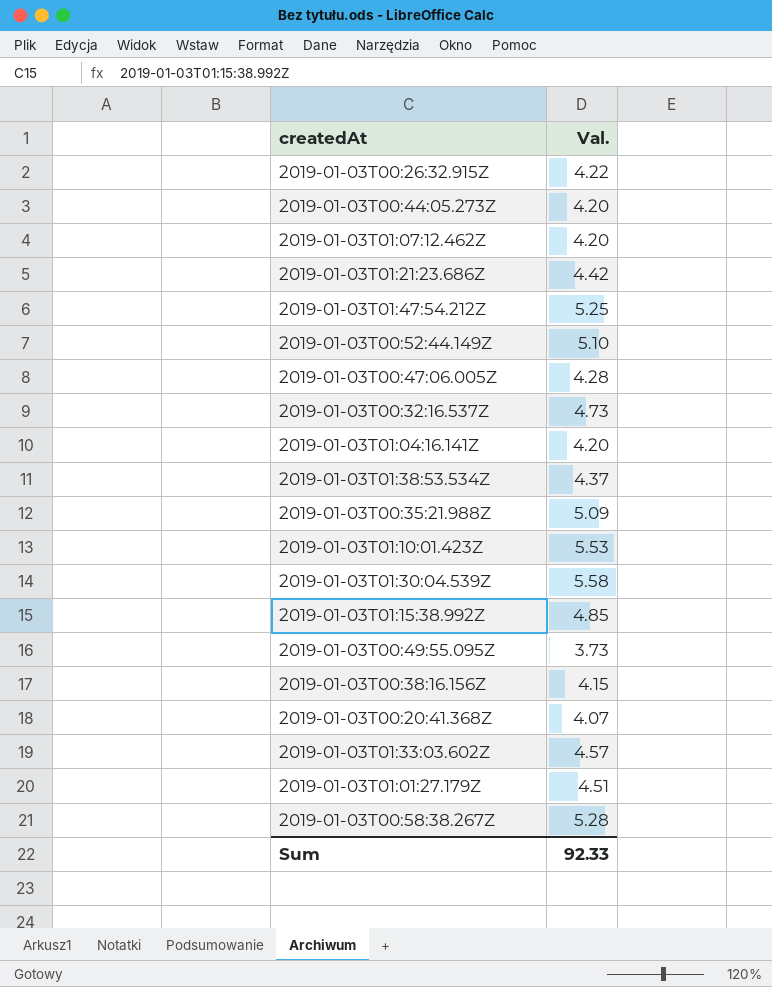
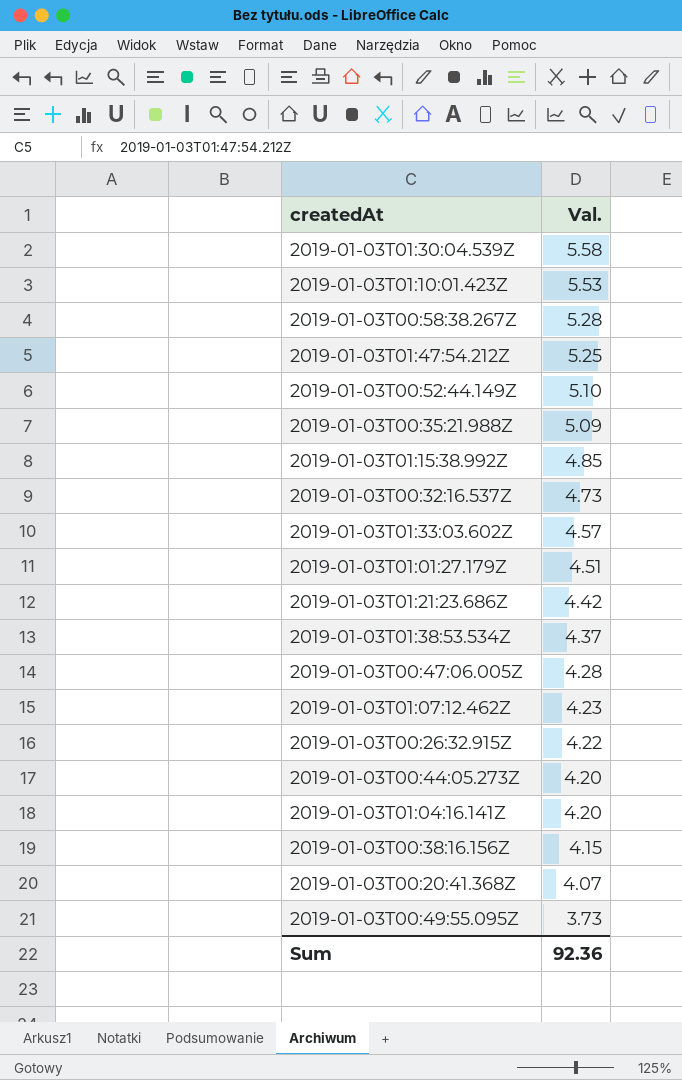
row order: none -> Val. descending
2019-01-03T01:07:12.462Z | Val.: 4.20 -> 4.23
Sum | Val.: 92.33 -> 92.36

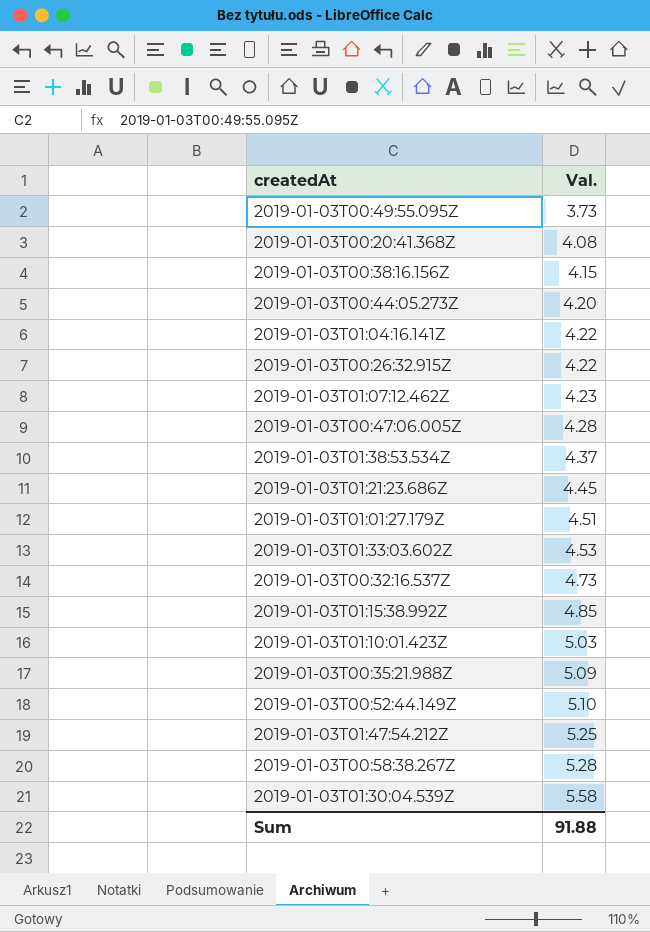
row order: Val. descending -> Val. ascending
2019-01-03T00:20:41.368Z | Val.: 4.07 -> 4.08
2019-01-03T01:04:16.141Z | Val.: 4.20 -> 4.22
2019-01-03T01:21:23.686Z | Val.: 4.42 -> 4.45
2019-01-03T01:33:03.602Z | Val.: 4.57 -> 4.53
2019-01-03T01:10:01.423Z | Val.: 5.53 -> 5.03
Sum | Val.: 92.36 -> 91.88

